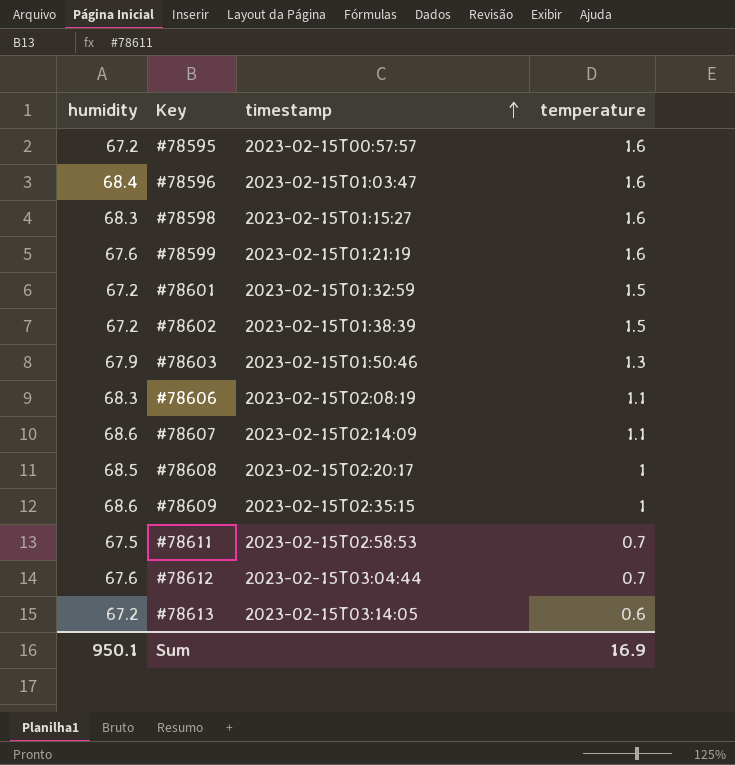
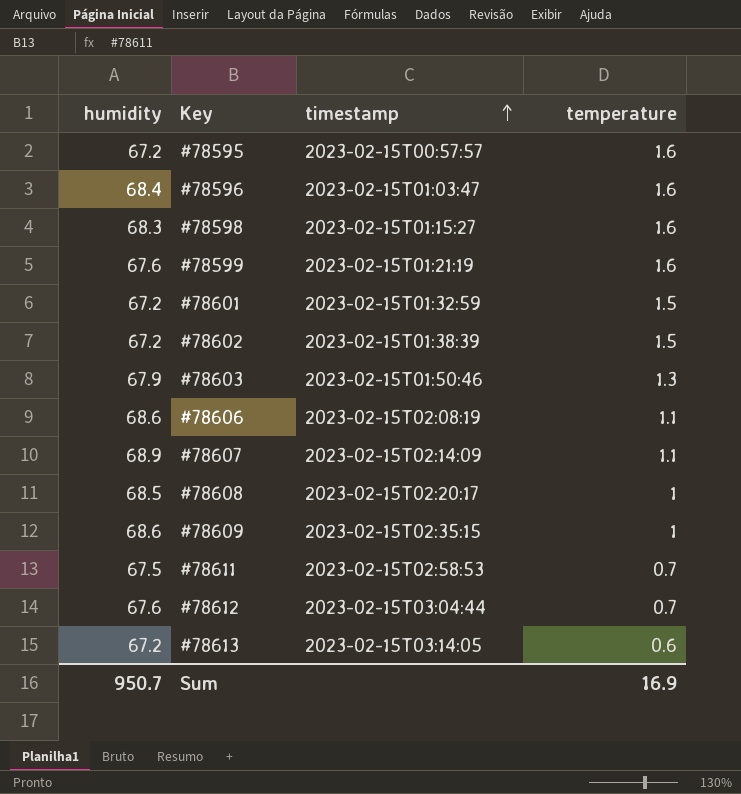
#78606 | humidity: 68.3 -> 68.6
#78607 | humidity: 68.6 -> 68.9
Sum | humidity: 950.1 -> 950.7

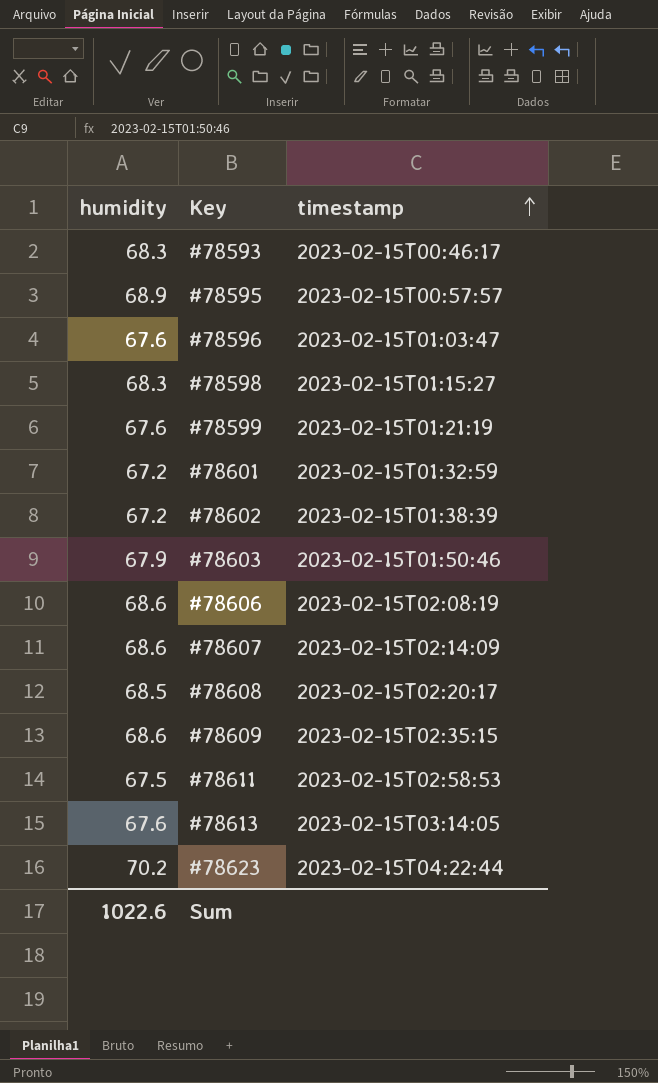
column temperature | position: 4 -> none
row #78612: 67.6 | 2023-02-15T03:04:44 | 0.7 -> none
row #78593: none -> 68.3 | 2023-02-15T00:46:17
#78595 | humidity: 67.2 -> 68.9
#78596 | humidity: 68.4 -> 67.6
#78607 | humidity: 68.9 -> 68.6
#78613 | humidity: 67.2 -> 67.6
row #78623: none -> 70.2 | 2023-02-15T04:22:44
Sum | humidity: 950.7 -> 1022.6

